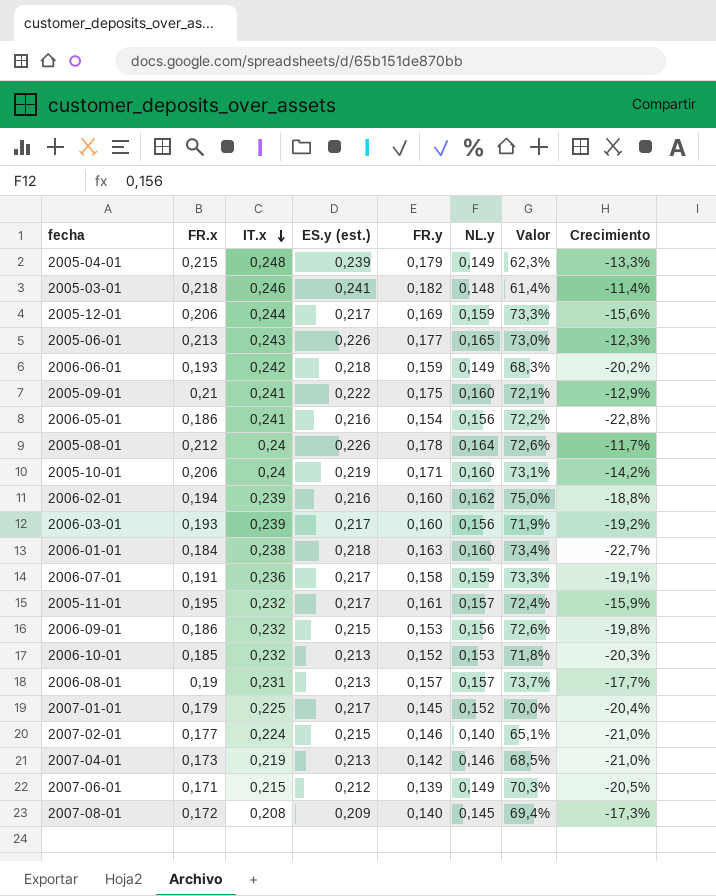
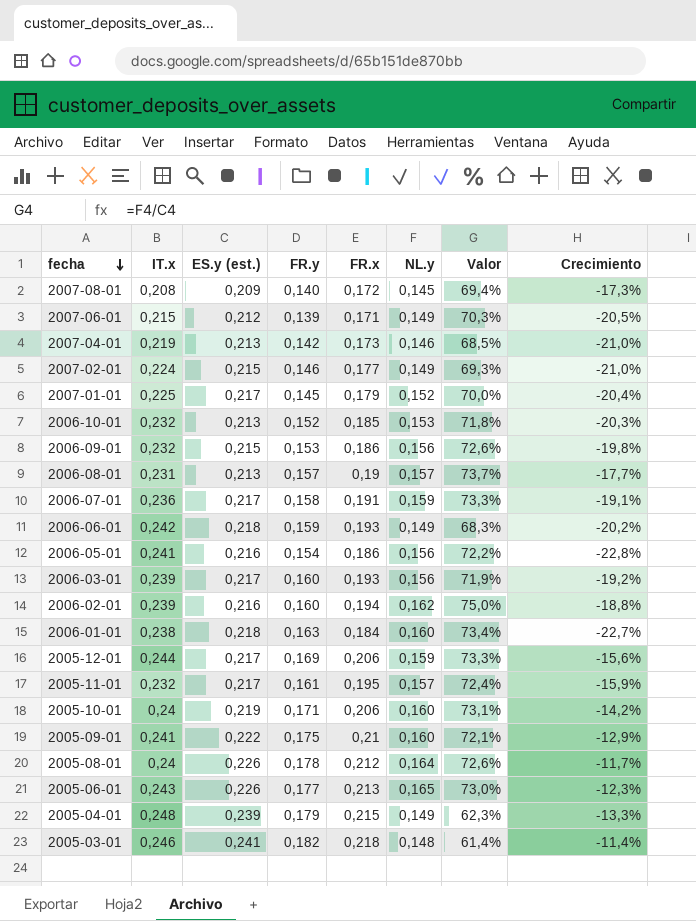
row order: IT.x descending -> fecha descending
column FR.x | position: 2 -> 5
2007-02-01 | NL.y: 0,140 -> 0,149
2007-02-01 | Valor: 65,1% -> 69,3%

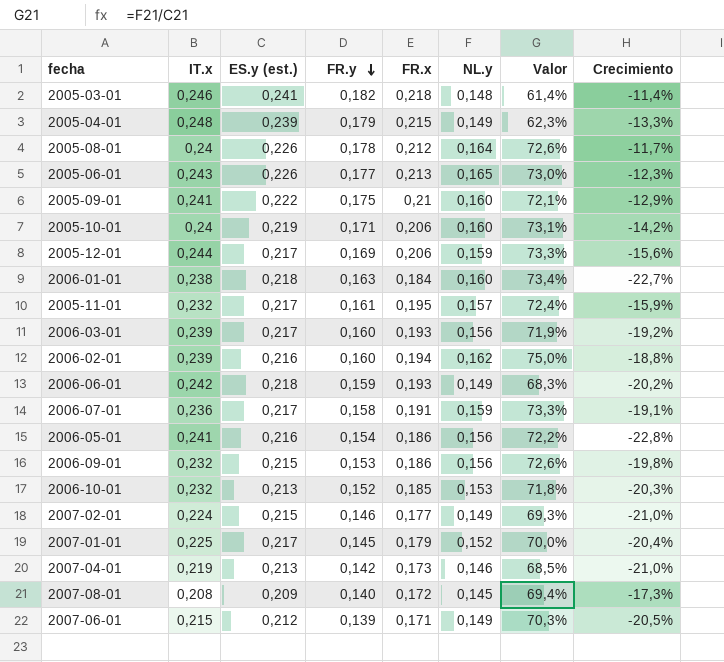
row order: fecha descending -> FR.y descending
row 2006-08-01: 0,231 | 0,213 | 0,157 | 0,19 | 0,157 | 73,7% | -17,7% -> none

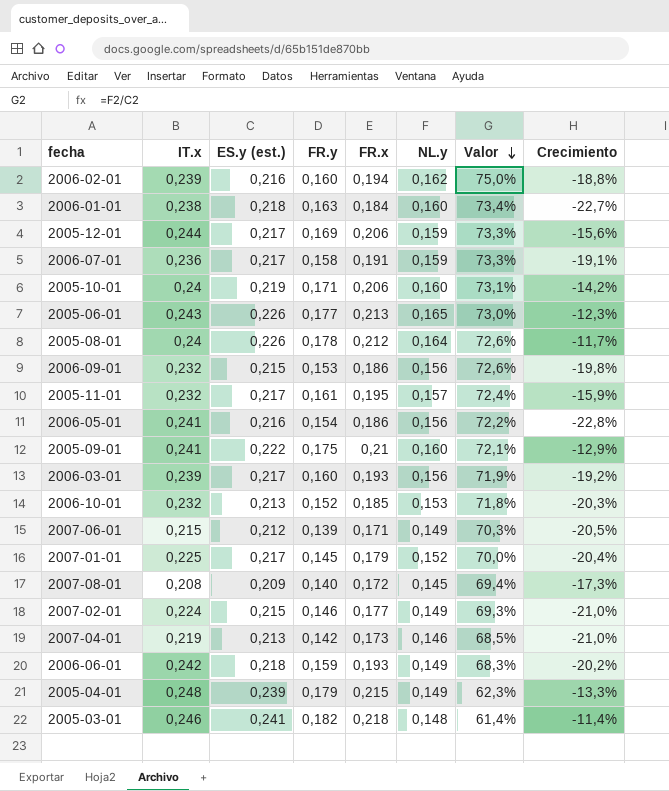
row order: FR.y descending -> Valor descending

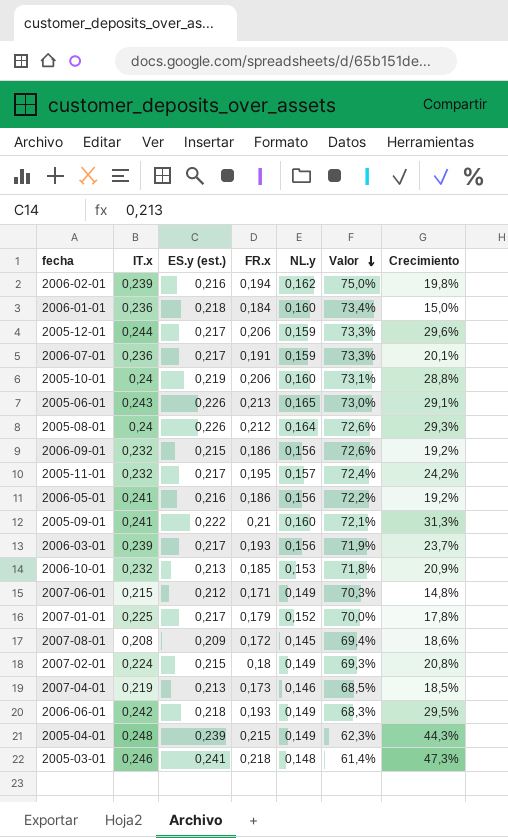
column FR.y | position: 4 -> none
column Crecimiento | formula: ([FR.x] - [IT.x]) / [IT.x] -> ([FR.x] - [NL.y]) / [NL.y]
2006-01-01 | IT.x: 0,238 -> 0,236
2007-02-01 | FR.x: 0,177 -> 0,18

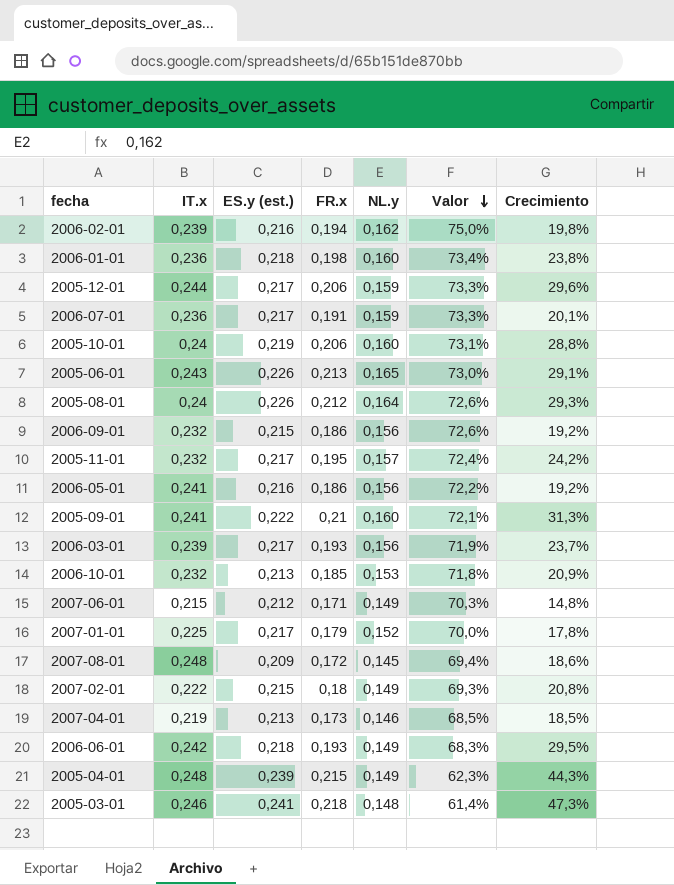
2006-01-01 | FR.x: 0,184 -> 0,198
2006-01-01 | Crecimiento: 15,0% -> 23,8%
2007-08-01 | IT.x: 0,208 -> 0,248
2007-02-01 | IT.x: 0,224 -> 0,222

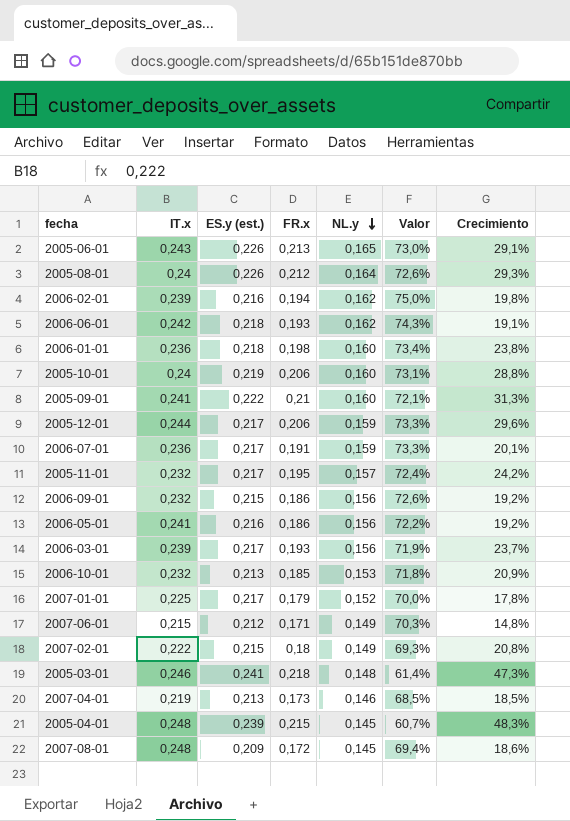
row order: Valor descending -> NL.y descending
2006-06-01 | NL.y: 0,149 -> 0,162
2006-06-01 | Valor: 68,3% -> 74,3%
2006-06-01 | Crecimiento: 29,5% -> 19,1%
2005-04-01 | NL.y: 0,149 -> 0,145
2005-04-01 | Valor: 62,3% -> 60,7%
2005-04-01 | Crecimiento: 44,3% -> 48,3%

